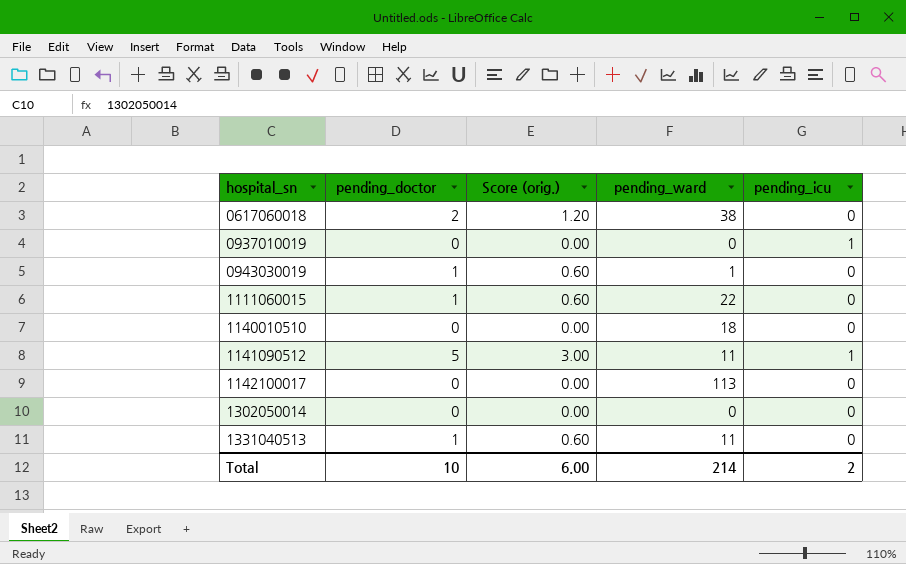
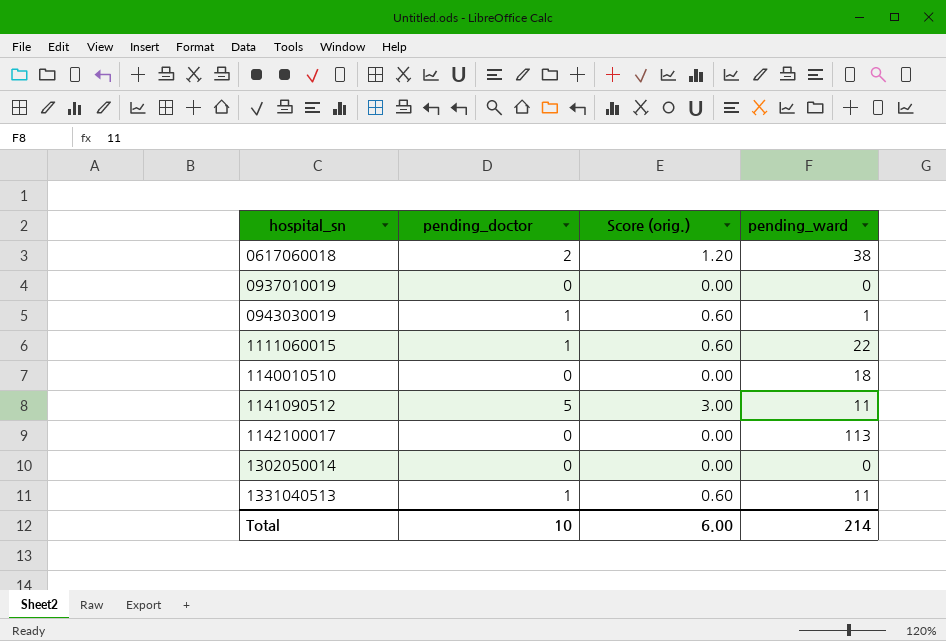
column pending_icu | position: 5 -> none

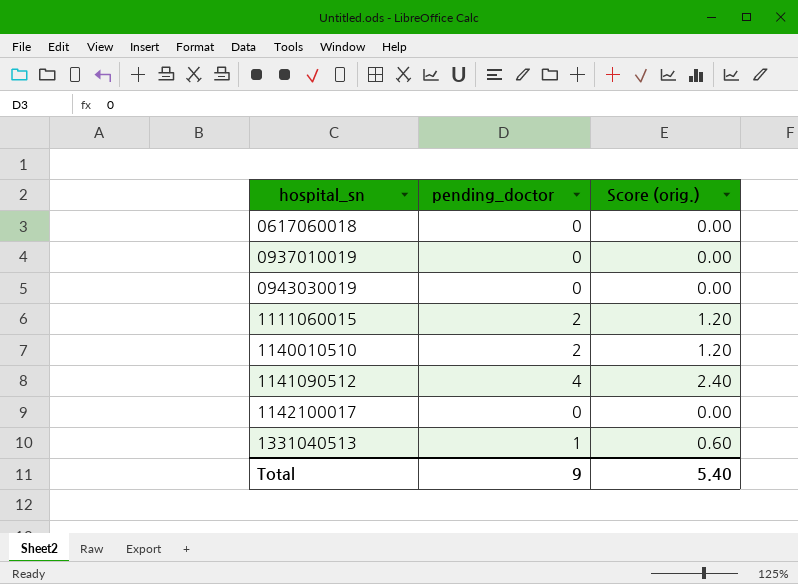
column pending_ward | position: 4 -> none
row 1302050014: 0 | 0.00 | 0 -> none
0617060018 | pending_doctor: 2 -> 0
0617060018 | Score (orig.): 1.20 -> 0.00
0943030019 | pending_doctor: 1 -> 0
0943030019 | Score (orig.): 0.60 -> 0.00
1111060015 | pending_doctor: 1 -> 2
1111060015 | Score (orig.): 0.60 -> 1.20
1140010510 | pending_doctor: 0 -> 2
1140010510 | Score (orig.): 0.00 -> 1.20
1141090512 | pending_doctor: 5 -> 4
1141090512 | Score (orig.): 3.00 -> 2.40
Total | pending_doctor: 10 -> 9
Total | Score (orig.): 6.00 -> 5.40

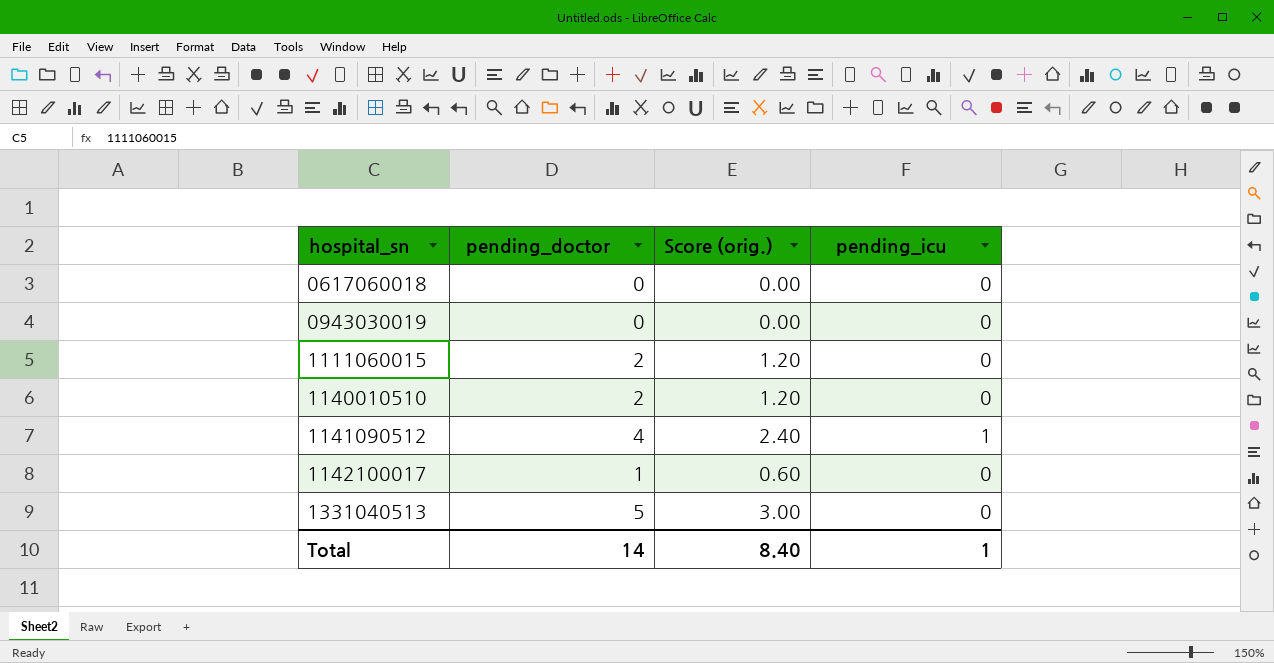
column pending_icu | position: none -> 4
row 0937010019: 0 | 0.00 -> none
1142100017 | pending_doctor: 0 -> 1
1142100017 | Score (orig.): 0.00 -> 0.60
1331040513 | pending_doctor: 1 -> 5
1331040513 | Score (orig.): 0.60 -> 3.00
Total | pending_doctor: 9 -> 14
Total | Score (orig.): 5.40 -> 8.40

